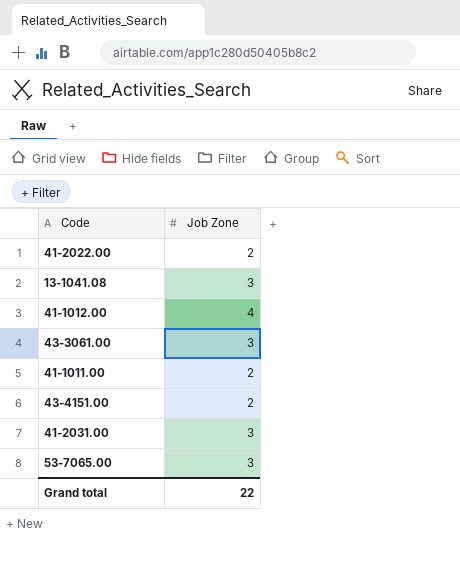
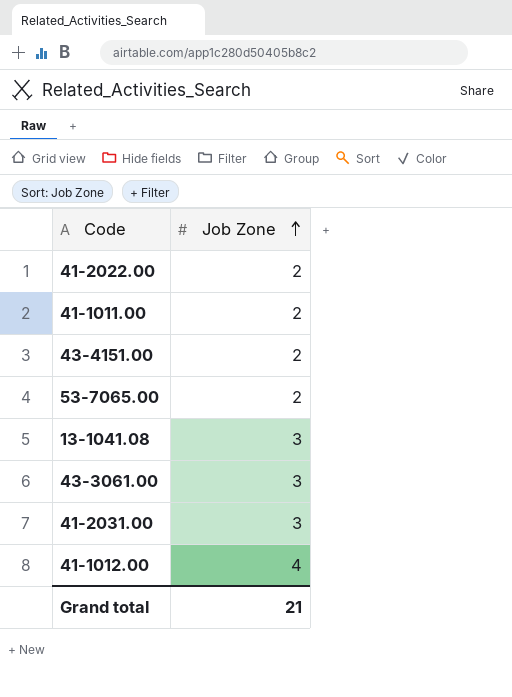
row order: none -> Job Zone ascending
53-7065.00 | Job Zone: 3 -> 2
Grand total | Job Zone: 22 -> 21

